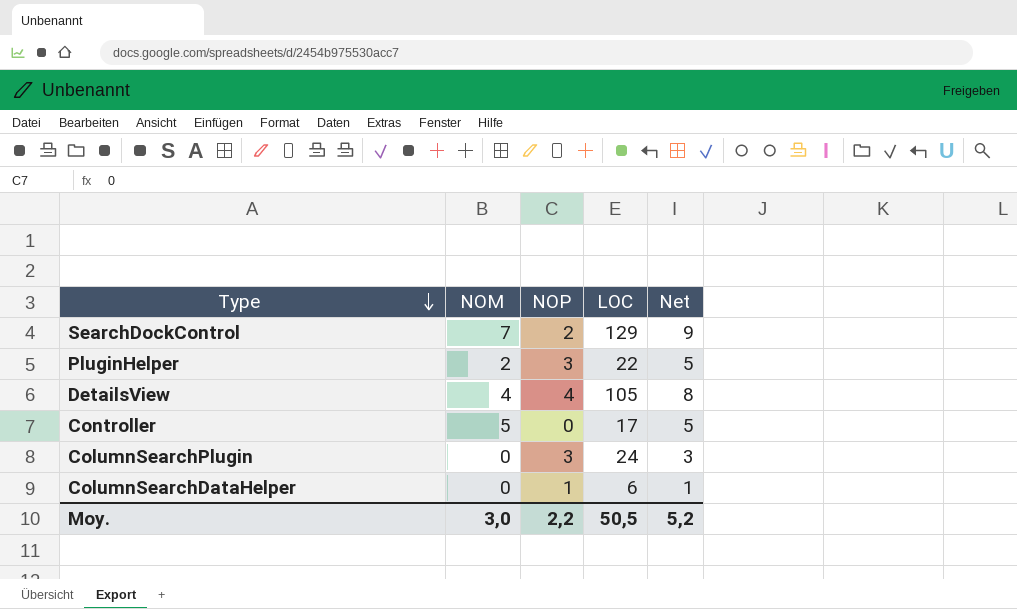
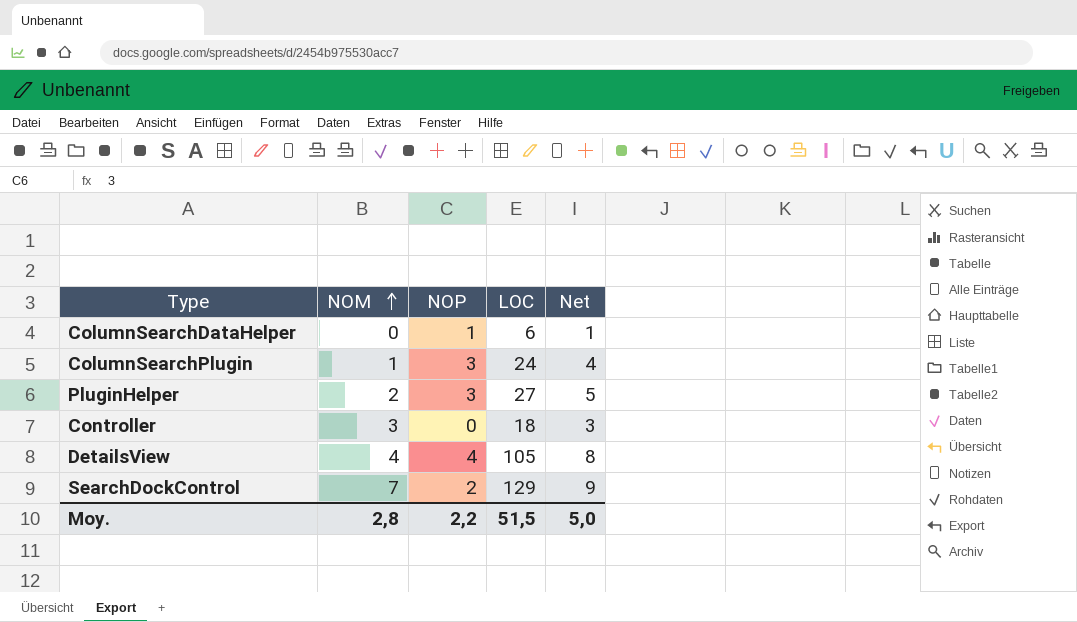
row order: Type descending -> NOM ascending
ColumnSearchPlugin | NOM: 0 -> 1
ColumnSearchPlugin | Net: 3 -> 4
PluginHelper | LOC: 22 -> 27
Controller | NOM: 5 -> 3
Controller | LOC: 17 -> 18
Controller | Net: 5 -> 3
Moy. | NOM: 3,0 -> 2,8
Moy. | LOC: 50,5 -> 51,5
Moy. | Net: 5,2 -> 5,0

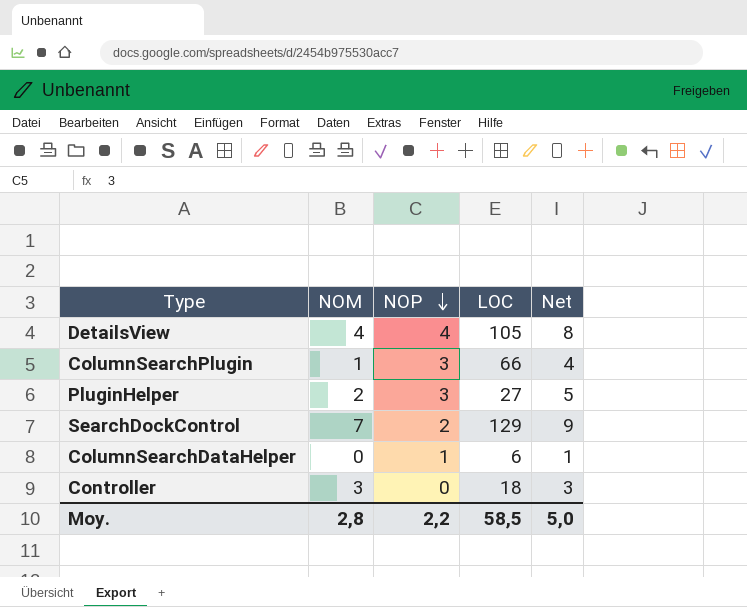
row order: NOM ascending -> NOP descending
ColumnSearchPlugin | LOC: 24 -> 66
Moy. | LOC: 51,5 -> 58,5

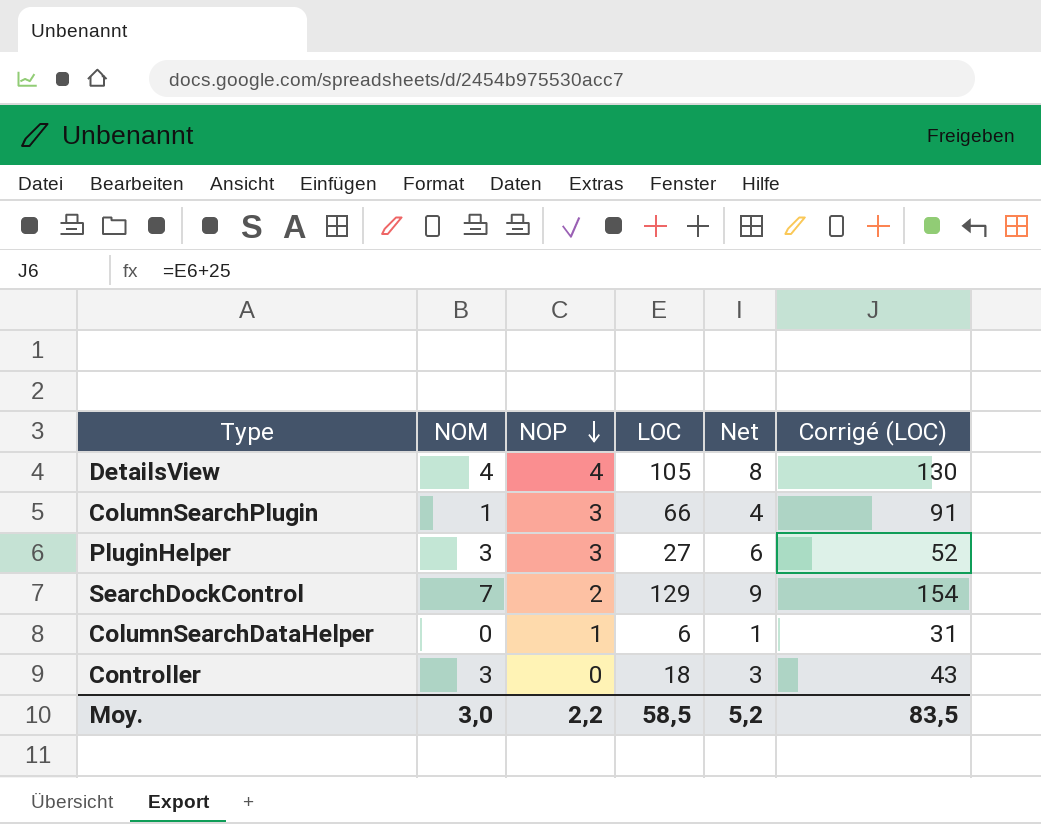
column Corrigé (LOC) | formula: none -> [LOC] + 25
PluginHelper | NOM: 2 -> 3
PluginHelper | Net: 5 -> 6
Moy. | NOM: 2,8 -> 3,0
Moy. | Net: 5,0 -> 5,2

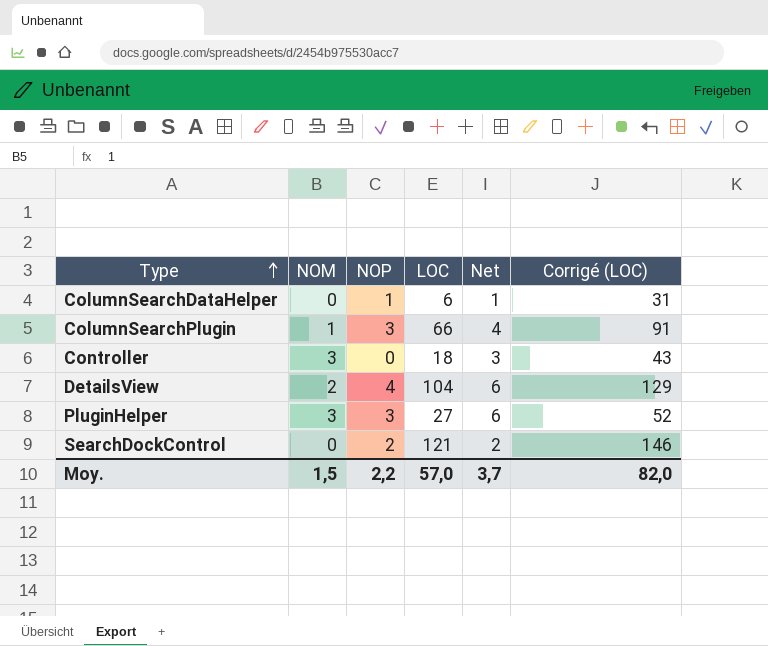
row order: NOP descending -> Type ascending
DetailsView | NOM: 4 -> 2
DetailsView | LOC: 105 -> 104
DetailsView | Net: 8 -> 6
DetailsView | Corrigé (LOC): 130 -> 129
SearchDockControl | NOM: 7 -> 0
SearchDockControl | LOC: 129 -> 121
SearchDockControl | Net: 9 -> 2
SearchDockControl | Corrigé (LOC): 154 -> 146
Moy. | NOM: 3,0 -> 1,5
Moy. | LOC: 58,5 -> 57,0
Moy. | Net: 5,2 -> 3,7
Moy. | Corrigé (LOC): 83,5 -> 82,0

